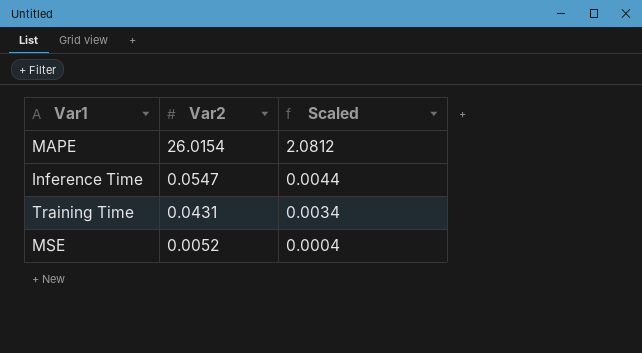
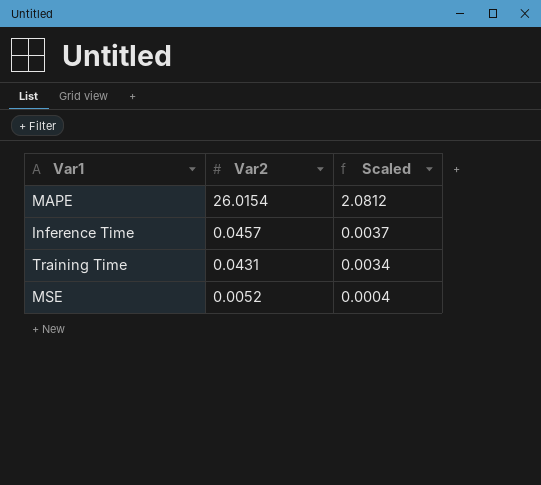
Inference Time | Var2: 0.0547 -> 0.0457
Inference Time | Scaled: 0.0044 -> 0.0037

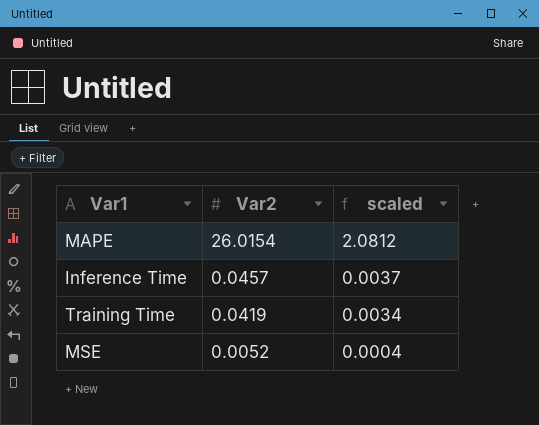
column name: Scaled -> scaled
Training Time | Var2: 0.0431 -> 0.0419

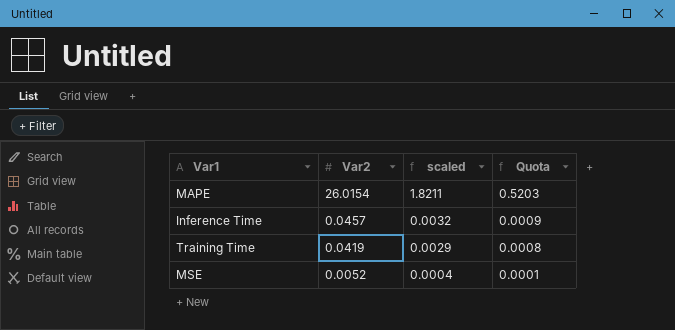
column scaled | formula: [Var2] * 0.08 -> [Var2] * 0.07
column Quota | formula: none -> [Var2] * 0.02

